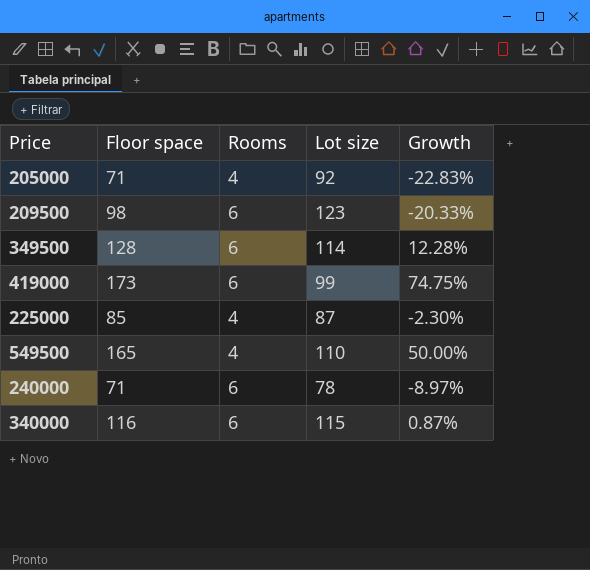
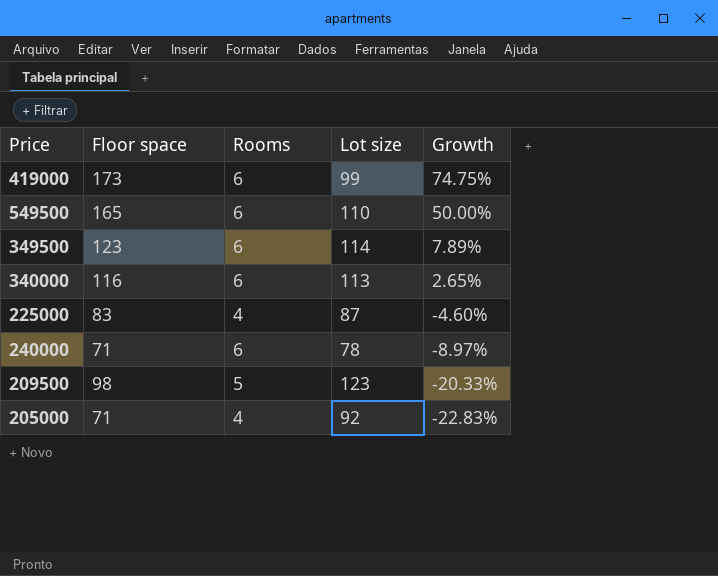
row order: none -> Growth descending
549500 | Rooms: 4 -> 6
349500 | Floor space: 128 -> 123
349500 | Growth: 12.28% -> 7.89%
340000 | Lot size: 115 -> 113
340000 | Growth: 0.87% -> 2.65%
225000 | Floor space: 85 -> 83
225000 | Growth: -2.30% -> -4.60%
209500 | Rooms: 6 -> 5

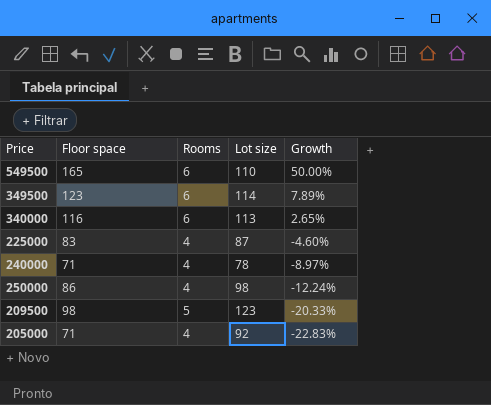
row 419000: 173 | 6 | 99 | 74.75% -> none
240000 | Rooms: 6 -> 4
row 250000: none -> 86 | 4 | 98 | -12.24%

